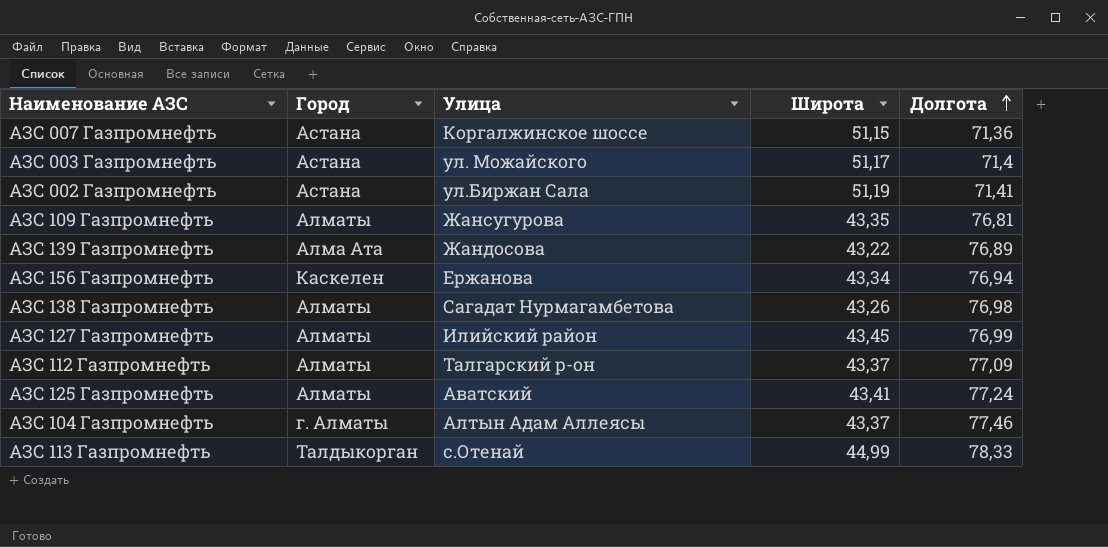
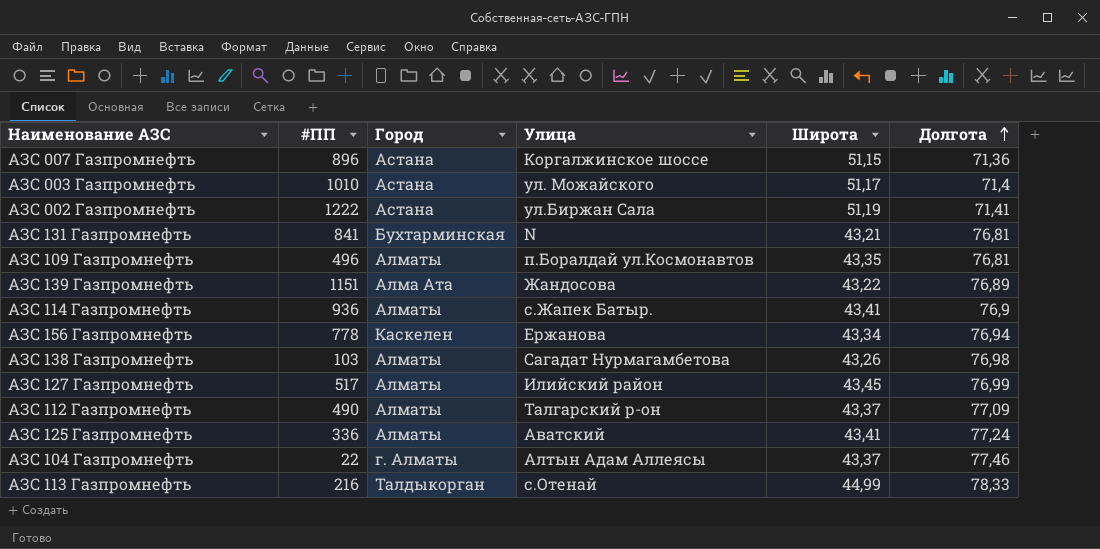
column #ПП | position: none -> 2
row АЗС 131 Газпромнефть: none -> 841 | Бухтарминская | N | 43,21 | 76,81
АЗС 109 Газпромнефть | Улица: Жансугурова -> п.Боралдай ул.Космонавтов
row АЗС 114 Газпромнефть: none -> 936 | Алматы | с.Жапек Батыр. | 43,41 | 76,9

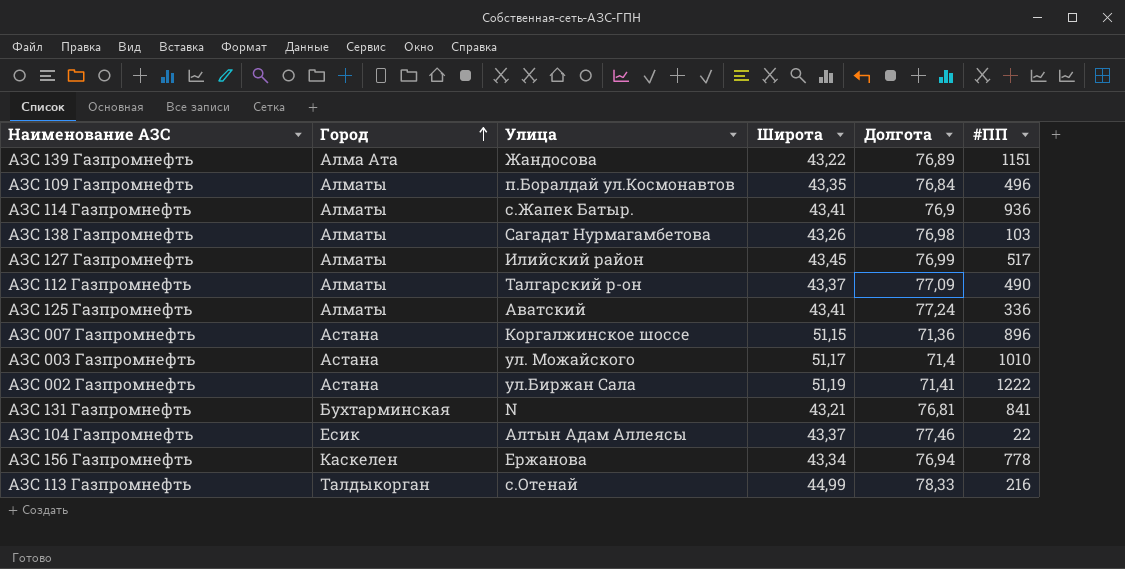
row order: Долгота ascending -> Город ascending
column #ПП | position: 2 -> 6
АЗС 109 Газпромнефть | Долгота: 76,81 -> 76,84
АЗС 104 Газпромнефть | Город: г. Алматы -> Есик

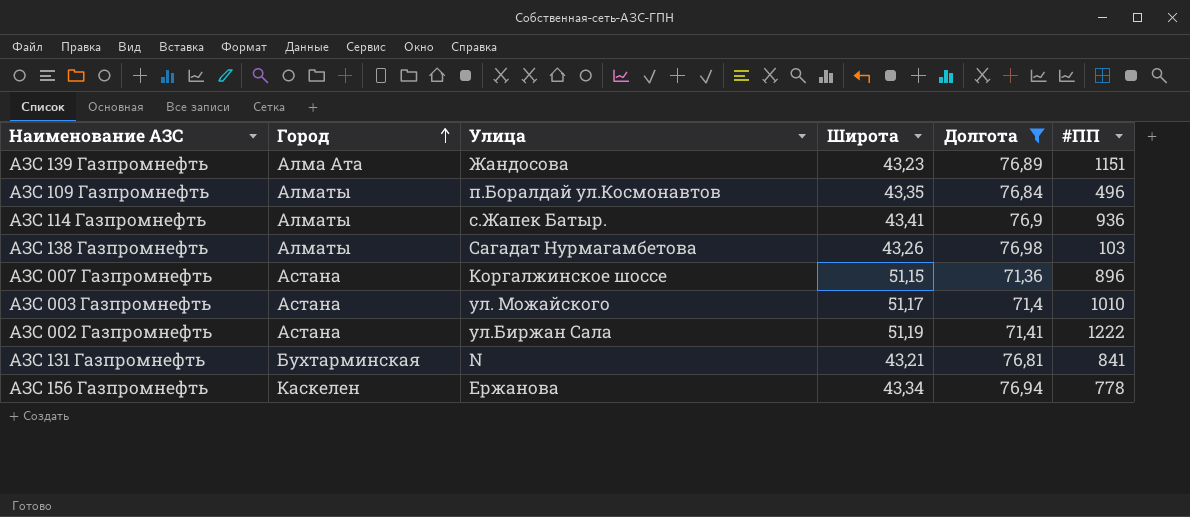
filter: none -> Долгота <= 76,98
АЗС 139 Газпромнефть | Широта: 43,22 -> 43,23

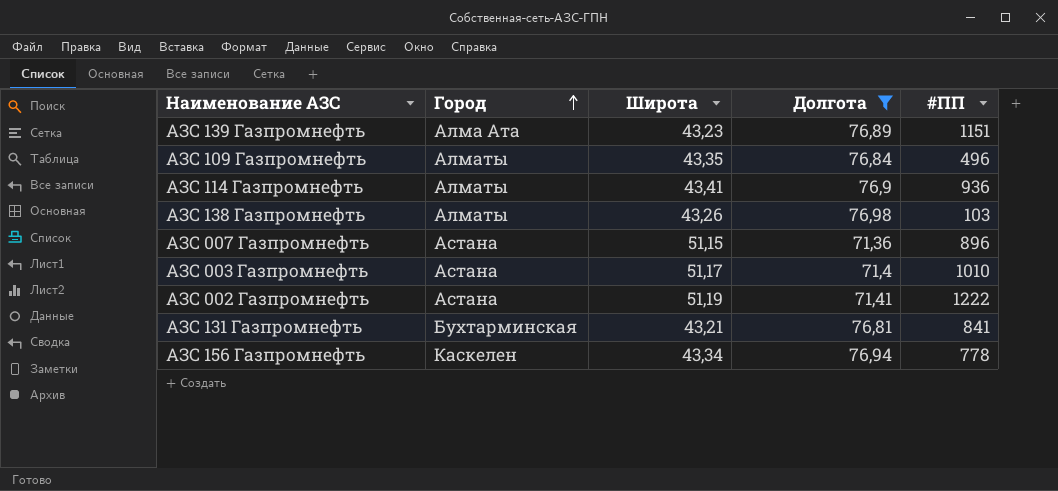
column Улица | position: 3 -> none

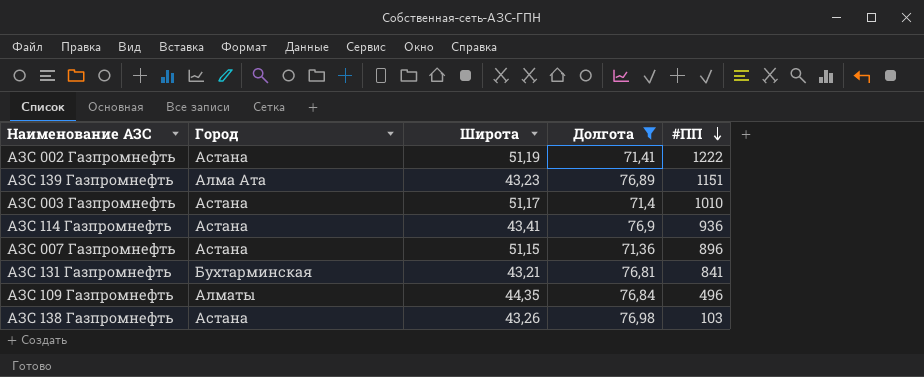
row order: Город ascending -> #ПП descending
row АЗС 156 Газпромнефть: Каскелен | 43,34 | 76,94 | 778 -> none
АЗС 114 Газпромнефть | Город: Алматы -> Астана
АЗС 109 Газпромнефть | Широта: 43,35 -> 44,35
АЗС 138 Газпромнефть | Город: Алматы -> Астана

